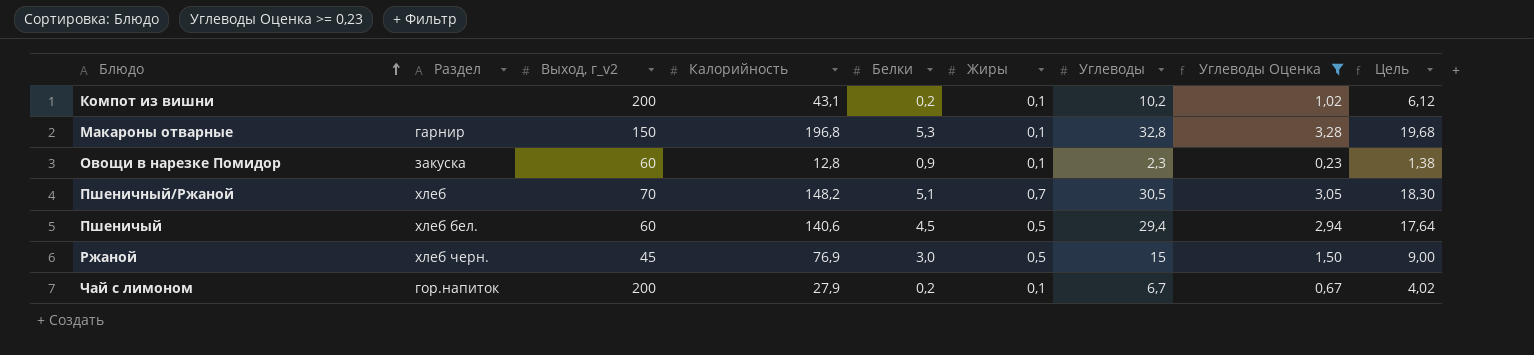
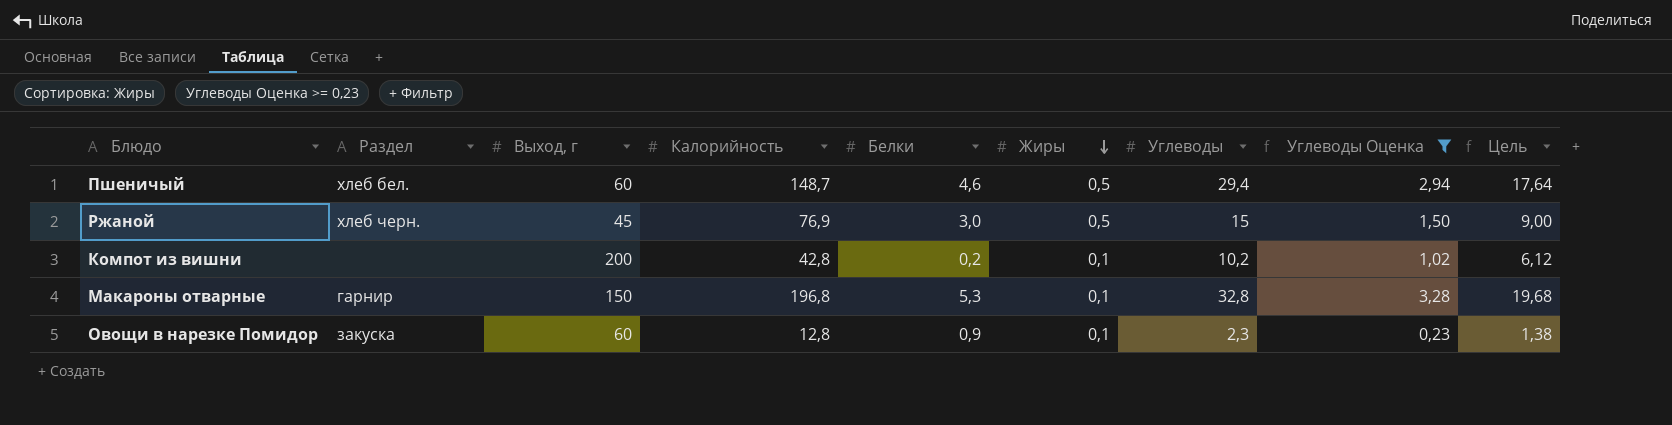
row order: Блюдо ascending -> Жиры descending
column name: Выход, г_v2 -> Выход, г
row Пшеничный/Ржаной: хлеб | 70 | 148,2 | 5,1 | 0,7 | 30,5 | 3,05 | 18,30 -> none
row Чай с лимоном: гор.напиток | 200 | 27,9 | 0,2 | 0,1 | 6,7 | 0,67 | 4,02 -> none
Пшеничый | Калорийность: 140,6 -> 148,7
Пшеничый | Белки: 4,5 -> 4,6
Компот из вишни | Калорийность: 43,1 -> 42,8

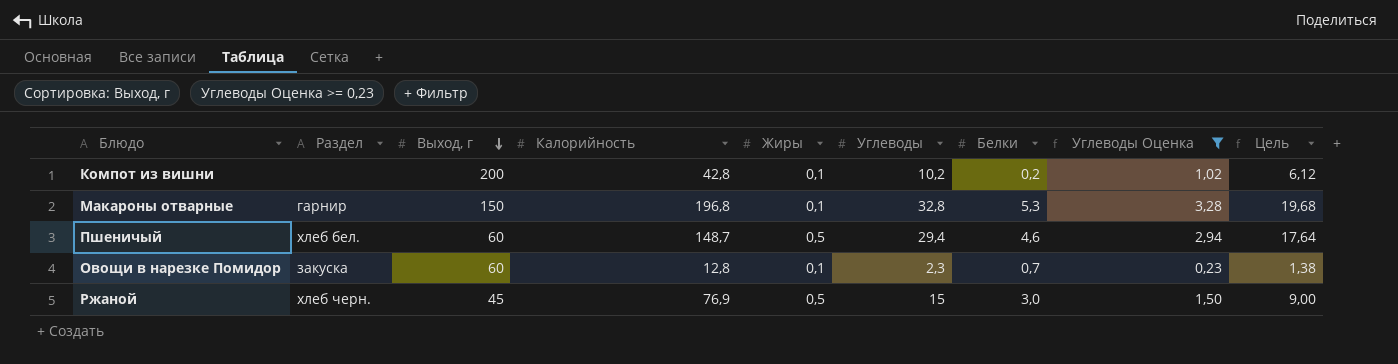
row order: Жиры descending -> Выход, г descending
column Белки | position: 5 -> 7
Овощи в нарезке Помидор | Белки: 0,9 -> 0,7

